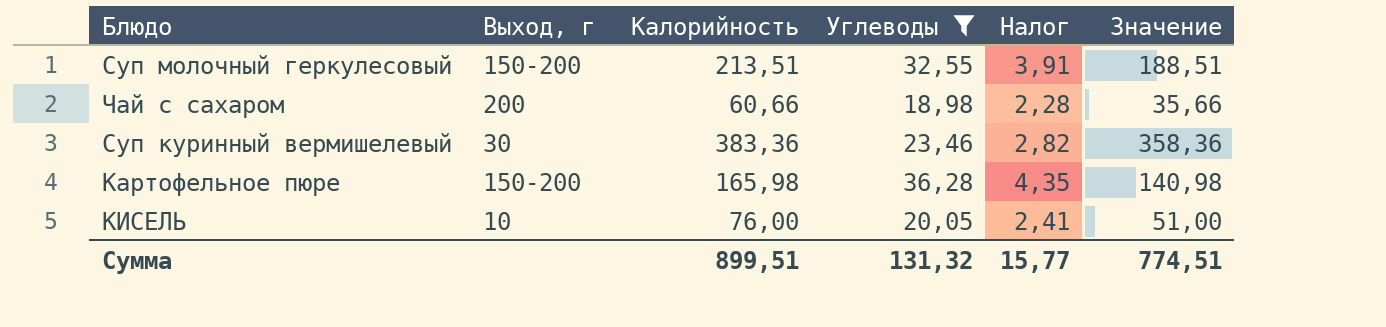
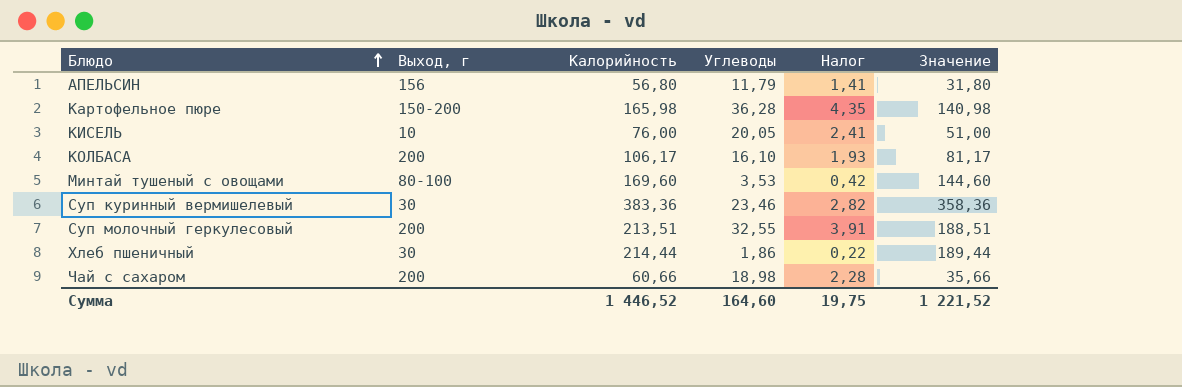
filter: Углеводы >= 18,98 -> none
row order: none -> Блюдо ascending
Суп молочный геркулесовый | Выход, г: 150-200 -> 200
Сумма | Калорийность: 899,51 -> 1 446,52
Сумма | Углеводы: 131,32 -> 164,60
Сумма | Налог: 15,77 -> 19,75
Сумма | Значение: 774,51 -> 1 221,52

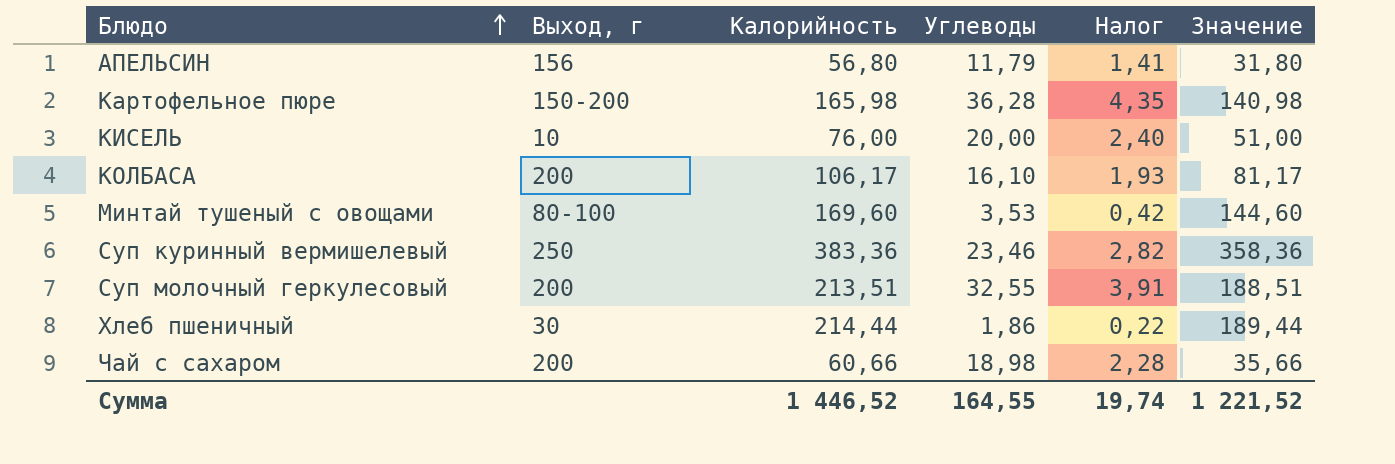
КИСЕЛЬ | Углеводы: 20,05 -> 20,00
КИСЕЛЬ | Налог: 2,41 -> 2,40
Суп куринный вермишелевый | Выход, г: 30 -> 250
Сумма | Углеводы: 164,60 -> 164,55
Сумма | Налог: 19,75 -> 19,74

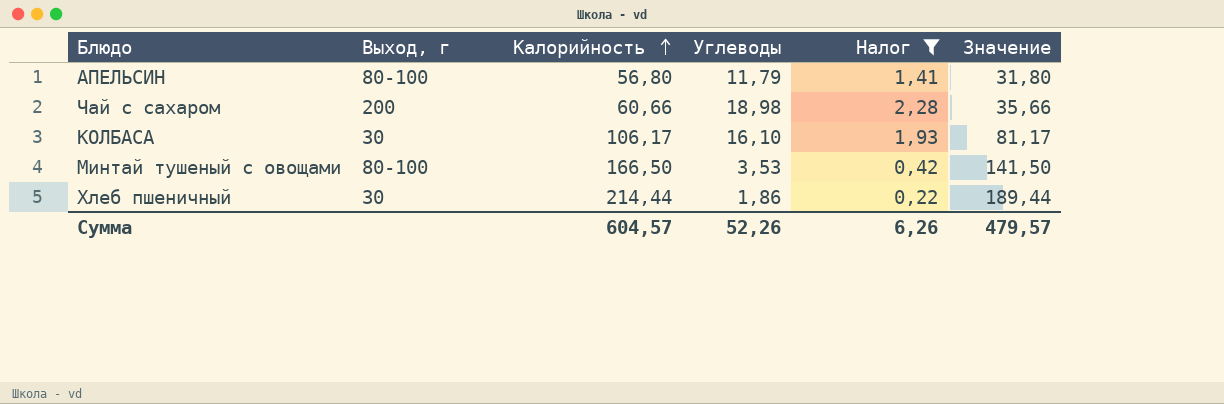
filter: none -> Налог <= 2,28
row order: Блюдо ascending -> Калорийность ascending
АПЕЛЬСИН | Выход, г: 156 -> 80-100
КОЛБАСА | Выход, г: 200 -> 30
Минтай тушеный с овощами | Калорийность: 169,60 -> 166,50
Минтай тушеный с овощами | Значение: 144,60 -> 141,50
Сумма | Калорийность: 1 446,52 -> 604,57
Сумма | Углеводы: 164,55 -> 52,26
Сумма | Налог: 19,74 -> 6,26
Сумма | Значение: 1 221,52 -> 479,57

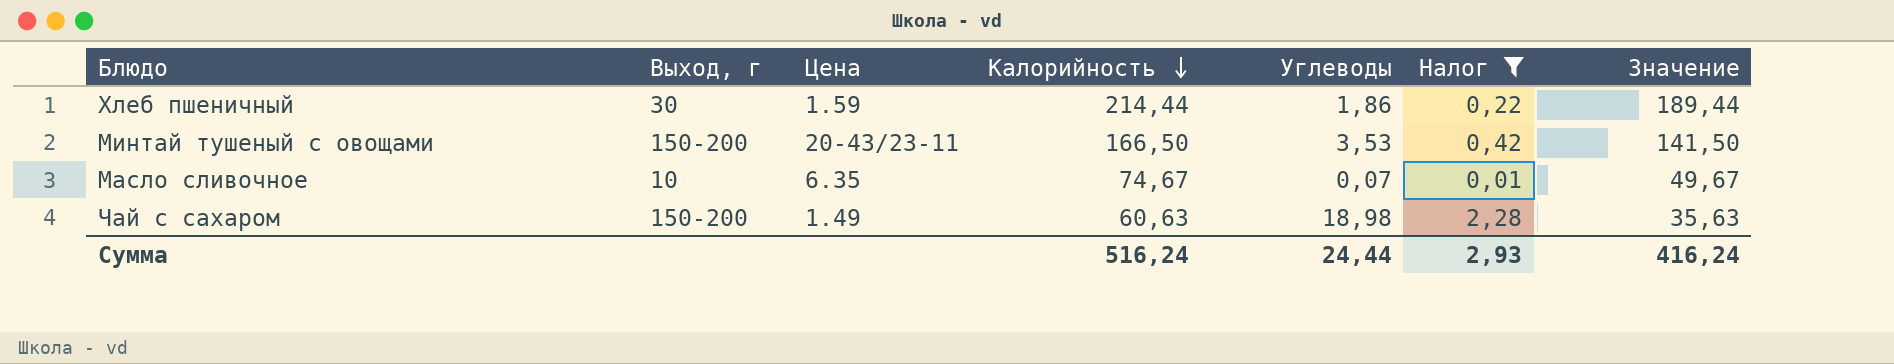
row order: Калорийность ascending -> Калорийность descending
column Цена | position: none -> 3
row АПЕЛЬСИН: 80-100 | 56,80 | 11,79 | 1,41 | 31,80 -> none
row КОЛБАСА: 30 | 106,17 | 16,10 | 1,93 | 81,17 -> none
Минтай тушеный с овощами | Выход, г: 80-100 -> 150-200
row Масло сливочное: none -> 10 | 6.35 | 74,67 | 0,07 | 0,01 | 49,67
Чай с сахаром | Выход, г: 200 -> 150-200
Чай с сахаром | Калорийность: 60,66 -> 60,63
Чай с сахаром | Значение: 35,66 -> 35,63
Сумма | Калорийность: 604,57 -> 516,24
Сумма | Углеводы: 52,26 -> 24,44
Сумма | Налог: 6,26 -> 2,93
Сумма | Значение: 479,57 -> 416,24

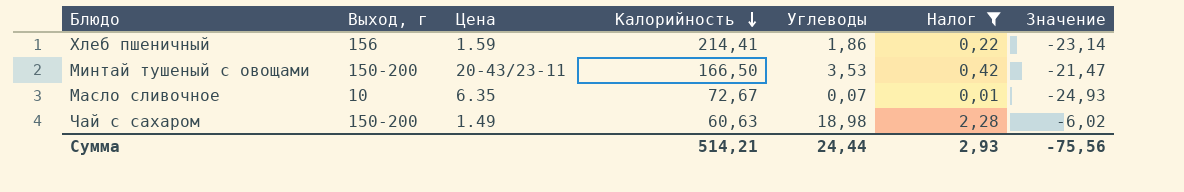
column Значение | formula: [Калорийность] - 25 -> [Углеводы] - 25
Хлеб пшеничный | Выход, г: 30 -> 156
Хлеб пшеничный | Калорийность: 214,44 -> 214,41
Масло сливочное | Калорийность: 74,67 -> 72,67
Сумма | Калорийность: 516,24 -> 514,21
Сумма | Значение: 416,24 -> -75,56

